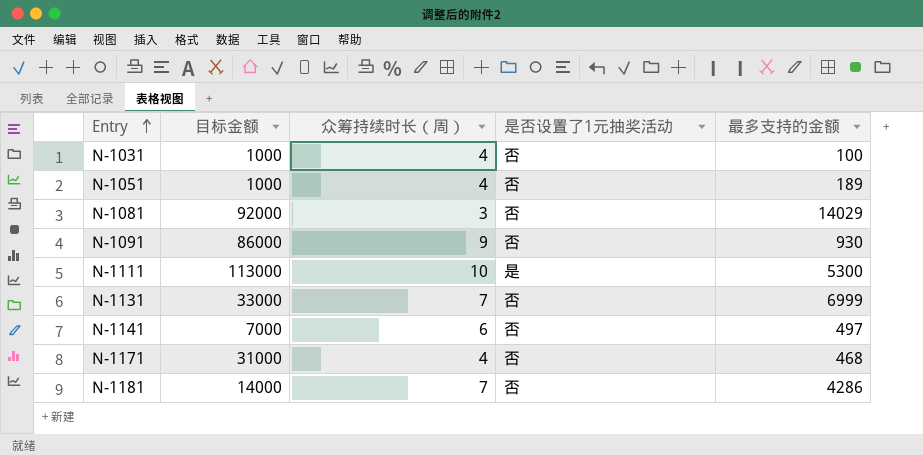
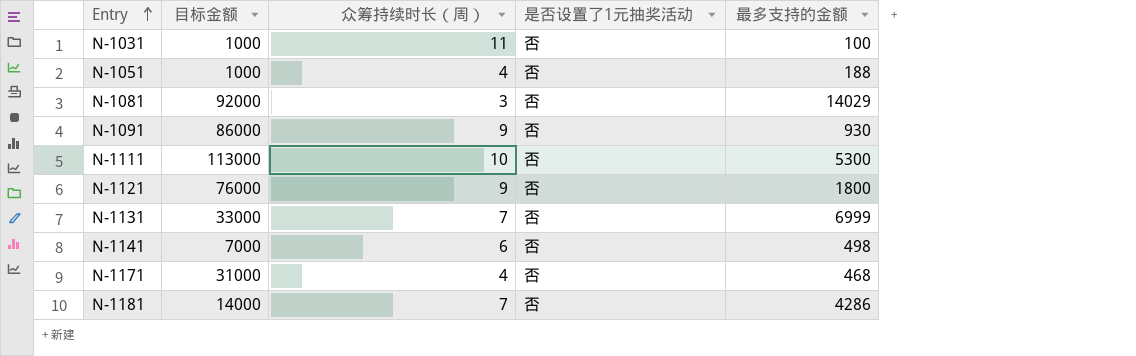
N-1031 | 众筹持续时长（周）: 4 -> 11
N-1051 | 最多支持的金额: 189 -> 188
N-1111 | 是否设置了1元抽奖活动: 是 -> 否
row N-1121: none -> 76000 | 9 | 否 | 1800
N-1141 | 最多支持的金额: 497 -> 498

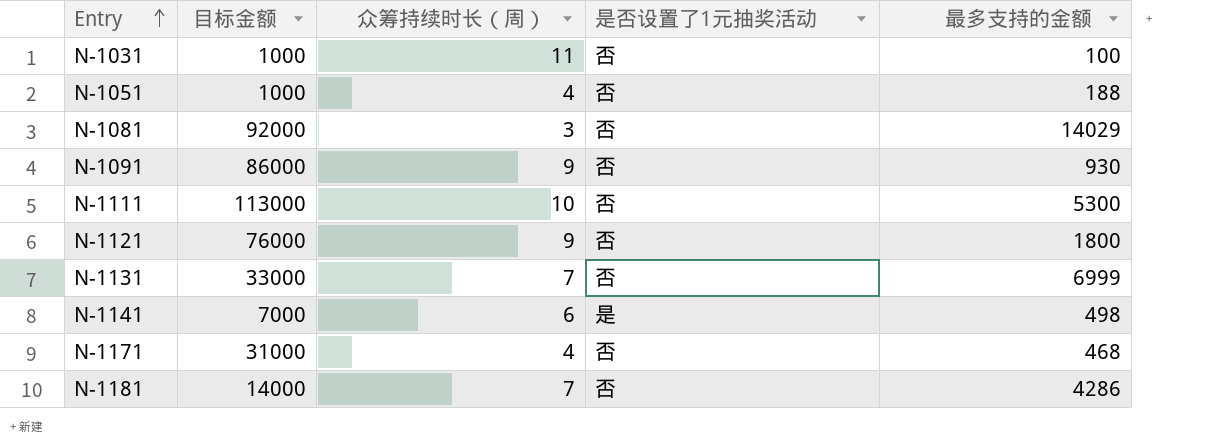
N-1141 | 是否设置了1元抽奖活动: 否 -> 是

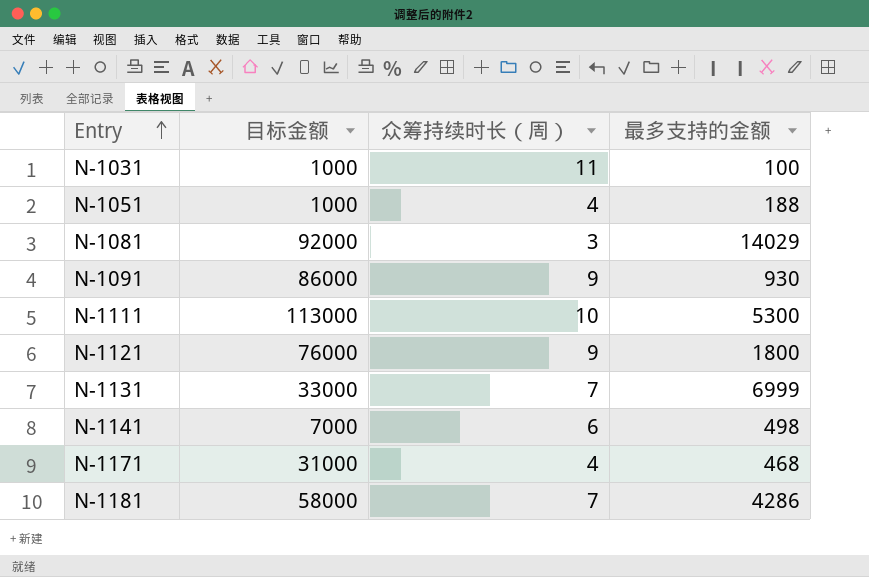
column 是否设置了1元抽奖活动 | position: 4 -> none
N-1181 | 目标金额: 14000 -> 58000

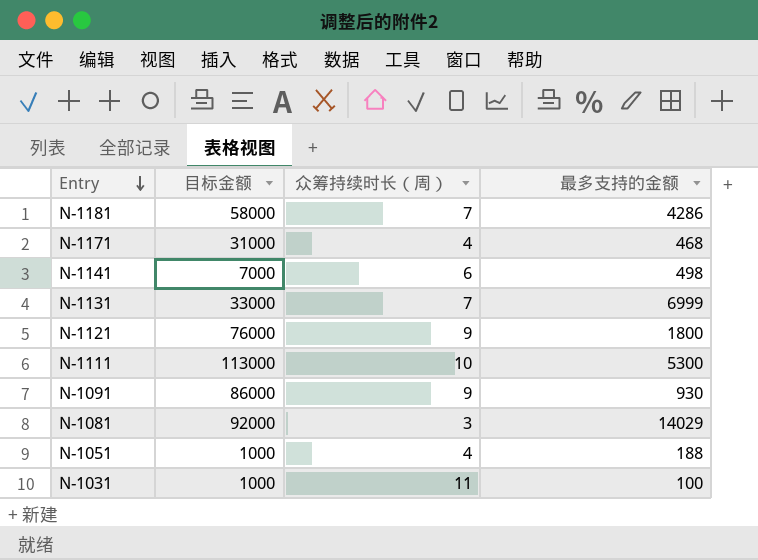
row order: Entry ascending -> Entry descending

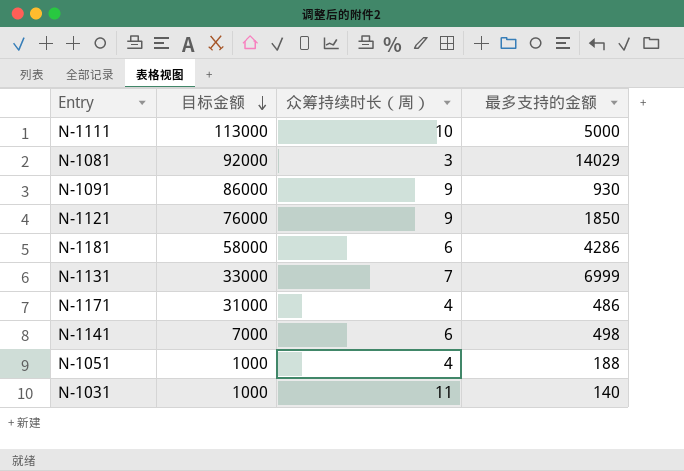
row order: Entry descending -> 目标金额 descending
N-1111 | 最多支持的金额: 5300 -> 5000
N-1121 | 最多支持的金额: 1800 -> 1850
N-1181 | 众筹持续时长（周）: 7 -> 6
N-1171 | 最多支持的金额: 468 -> 486
N-1031 | 最多支持的金额: 100 -> 140

